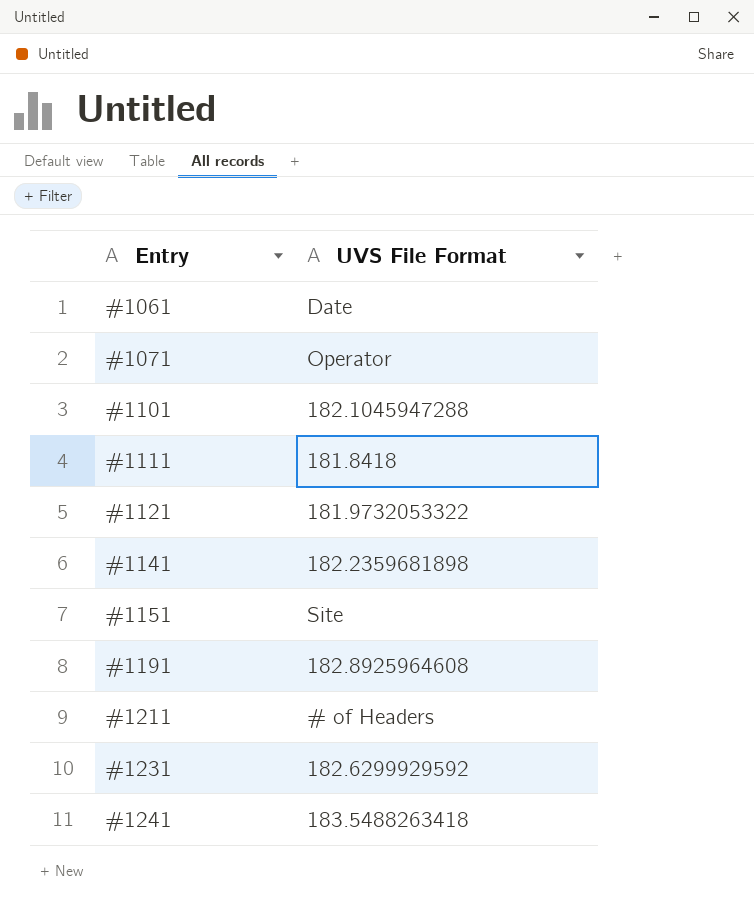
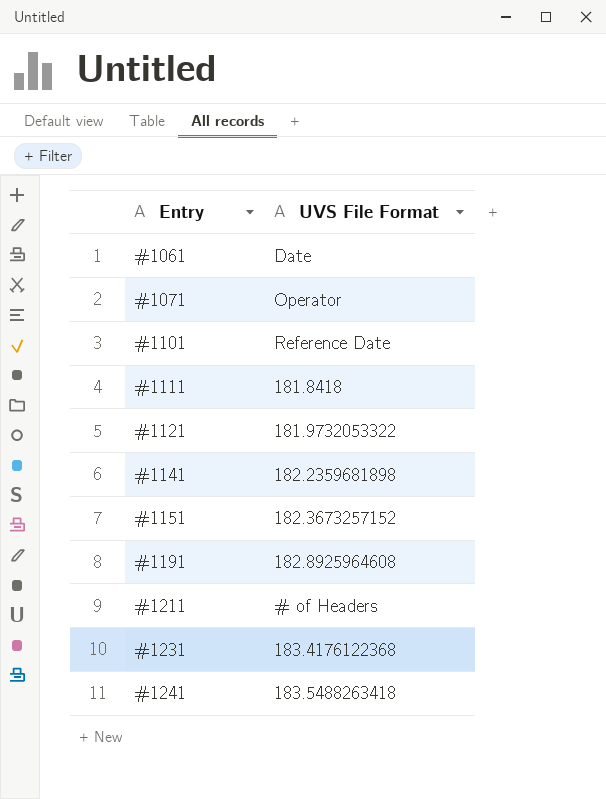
#1101 | UVS File Format: 182.1045947288 -> Reference Date
#1151 | UVS File Format: Site -> 182.3673257152
#1231 | UVS File Format: 182.6299929592 -> 183.4176122368

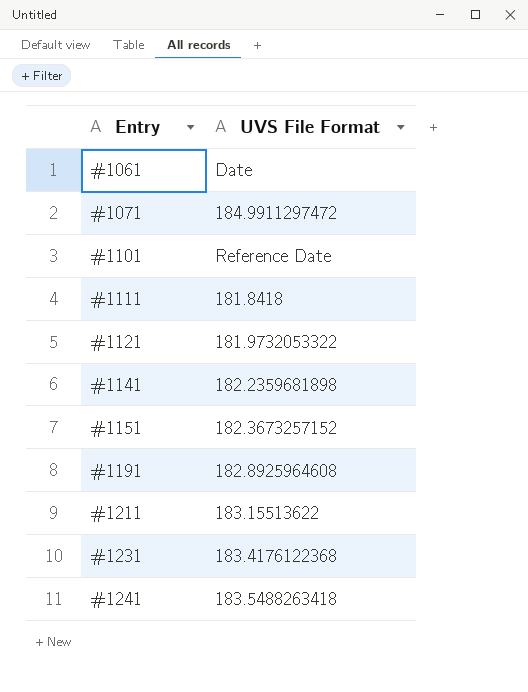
#1071 | UVS File Format: Operator -> 184.9911297472
#1211 | UVS File Format: # of Headers -> 183.15513622

